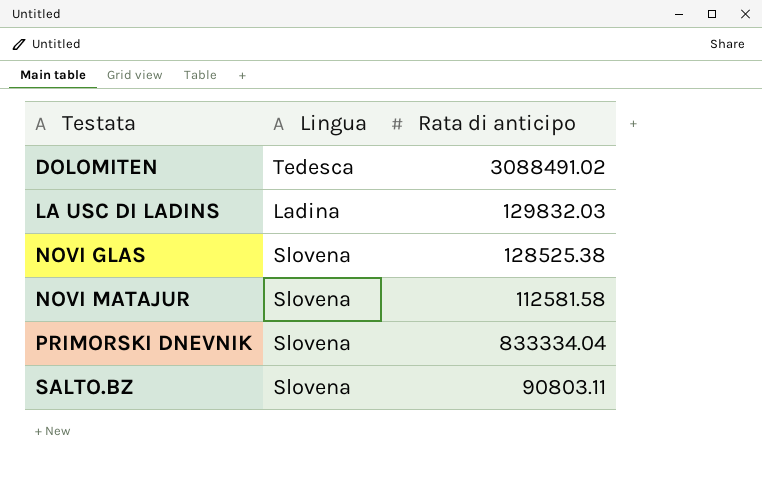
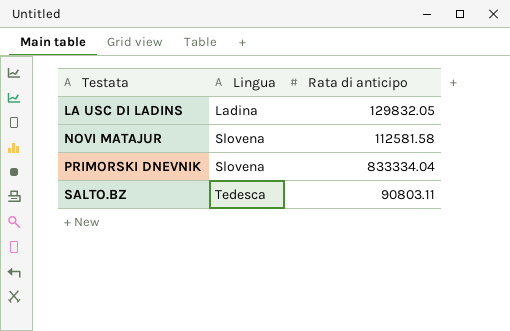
row DOLOMITEN: Tedesca | 3088491.02 -> none
row NOVI GLAS: Slovena | 128525.38 -> none
LA USC DI LADINS | Rata di anticipo: 129832.03 -> 129832.05
SALTO.BZ | Lingua: Slovena -> Tedesca

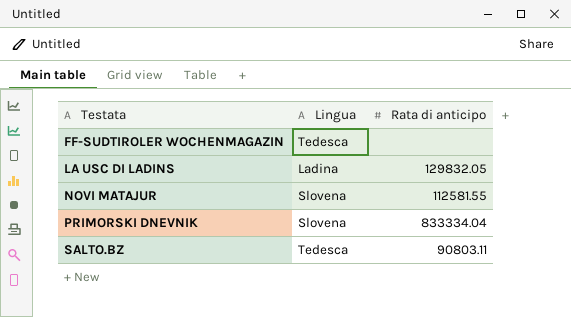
row FF-SUDTIROLER WOCHENMAGAZIN: none -> Tedesca | none
NOVI MATAJUR | Rata di anticipo: 112581.58 -> 112581.55

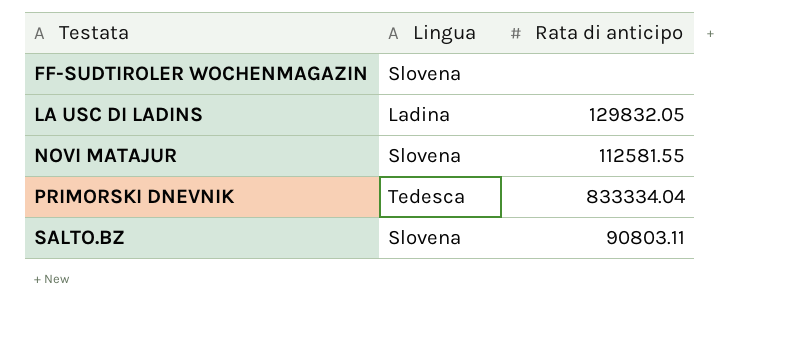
FF-SUDTIROLER WOCHENMAGAZIN | Lingua: Tedesca -> Slovena
PRIMORSKI DNEVNIK | Lingua: Slovena -> Tedesca
SALTO.BZ | Lingua: Tedesca -> Slovena

